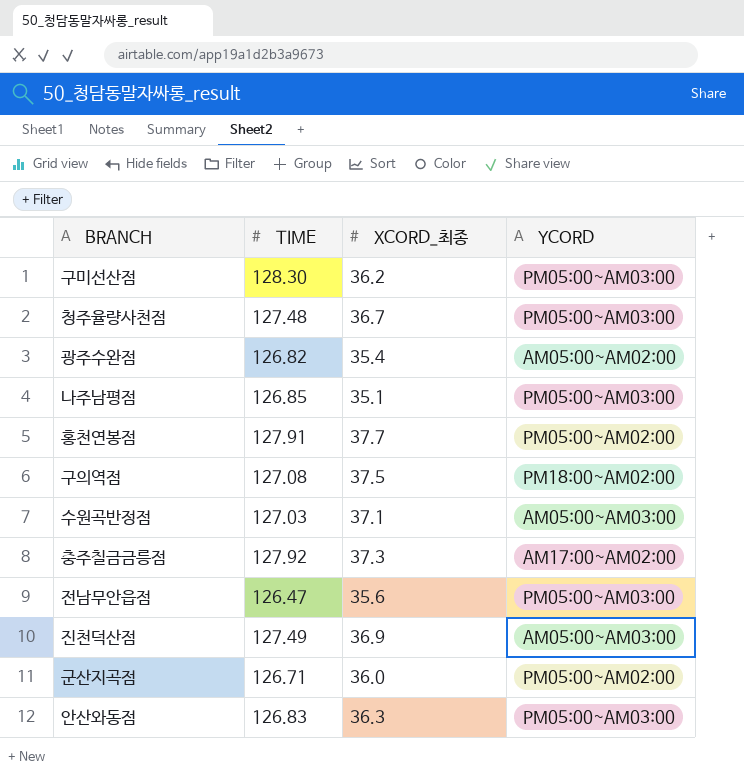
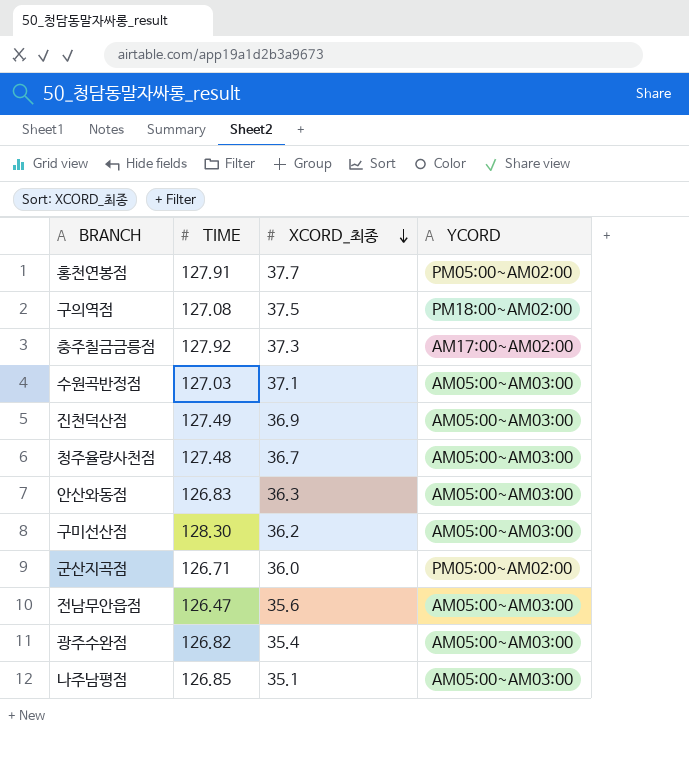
row order: none -> XCORD_최종 descending
청주율량사천점 | YCORD: PM05:00~AM03:00 -> AM05:00~AM03:00
안산와동점 | YCORD: PM05:00~AM03:00 -> AM05:00~AM03:00
구미선산점 | YCORD: PM05:00~AM03:00 -> AM05:00~AM03:00
전남무안읍점 | YCORD: PM05:00~AM03:00 -> AM05:00~AM03:00
광주수완점 | YCORD: AM05:00~AM02:00 -> AM05:00~AM03:00
나주남평점 | YCORD: PM05:00~AM03:00 -> AM05:00~AM03:00

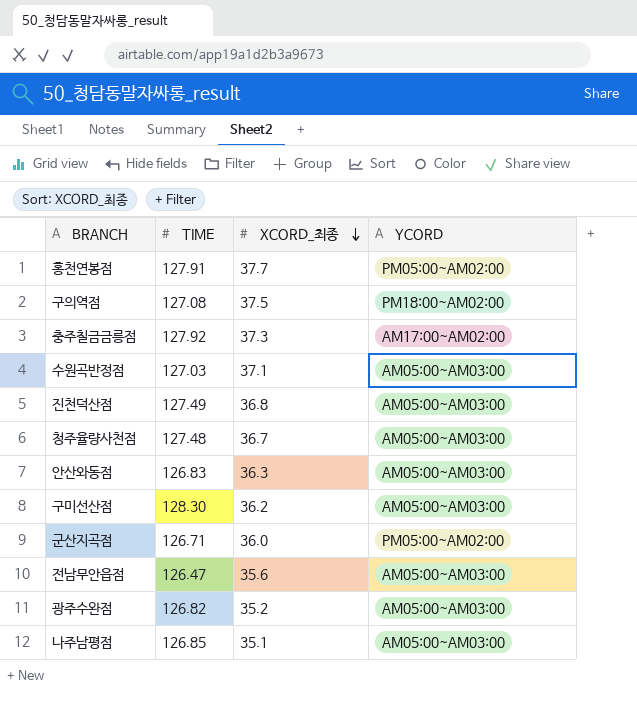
진천덕산점 | XCORD_최종: 36.9 -> 36.8
광주수완점 | XCORD_최종: 35.4 -> 35.2

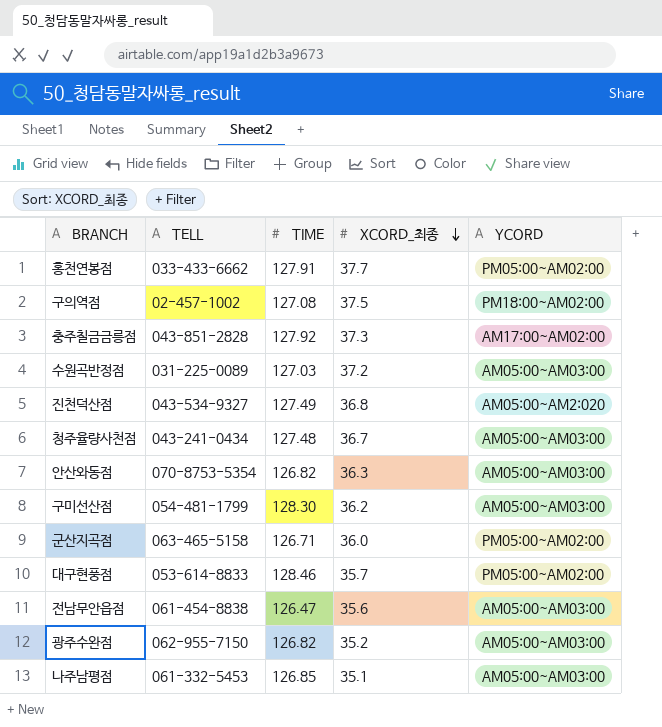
column TELL | position: none -> 2
수원곡반정점 | XCORD_최종: 37.1 -> 37.2
진천덕산점 | YCORD: AM05:00~AM03:00 -> AM05:00~AM2:020
안산와동점 | TIME: 126.83 -> 126.82
row 대구현풍점: none -> 053-614-8833 | 128.46 | 35.7 | PM05:00~AM02:00

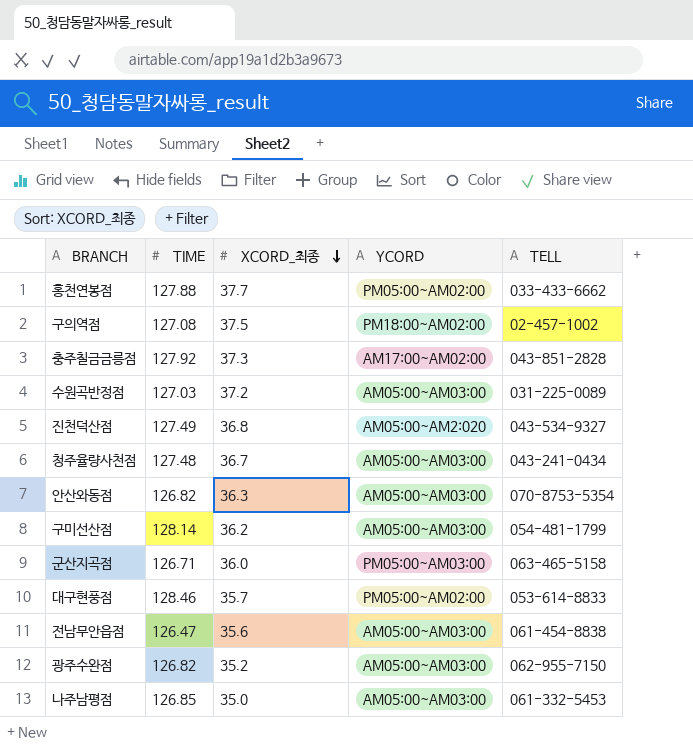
column TELL | position: 2 -> 5
홍천연봉점 | TIME: 127.91 -> 127.88
구미선산점 | TIME: 128.30 -> 128.14
군산지곡점 | YCORD: PM05:00~AM02:00 -> PM05:00~AM03:00
나주남평점 | XCORD_최종: 35.1 -> 35.0

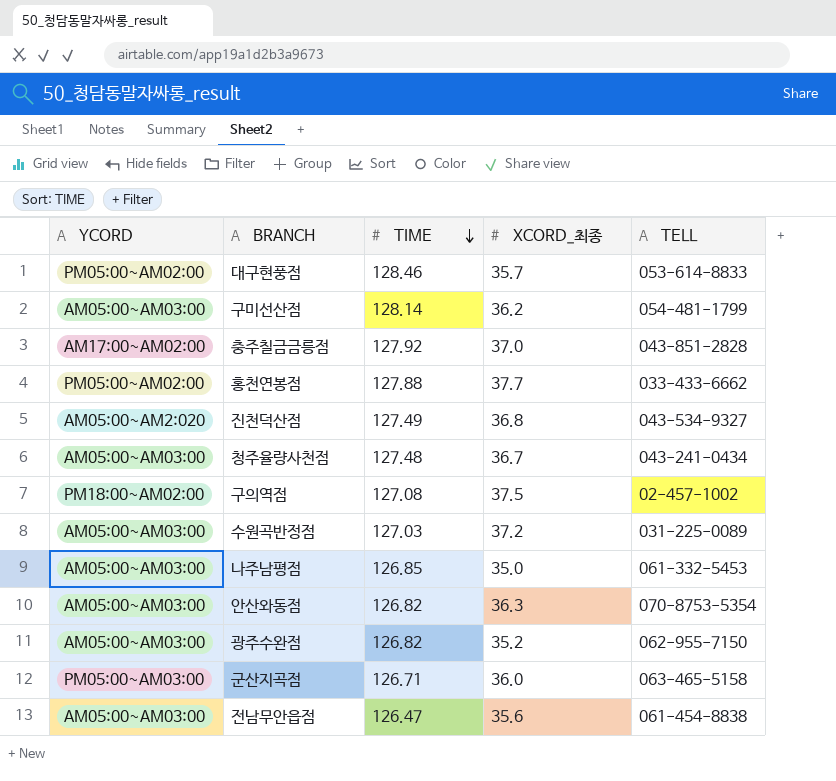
row order: XCORD_최종 descending -> TIME descending
column YCORD | position: 4 -> 1
충주칠금금릉점 | XCORD_최종: 37.3 -> 37.0

